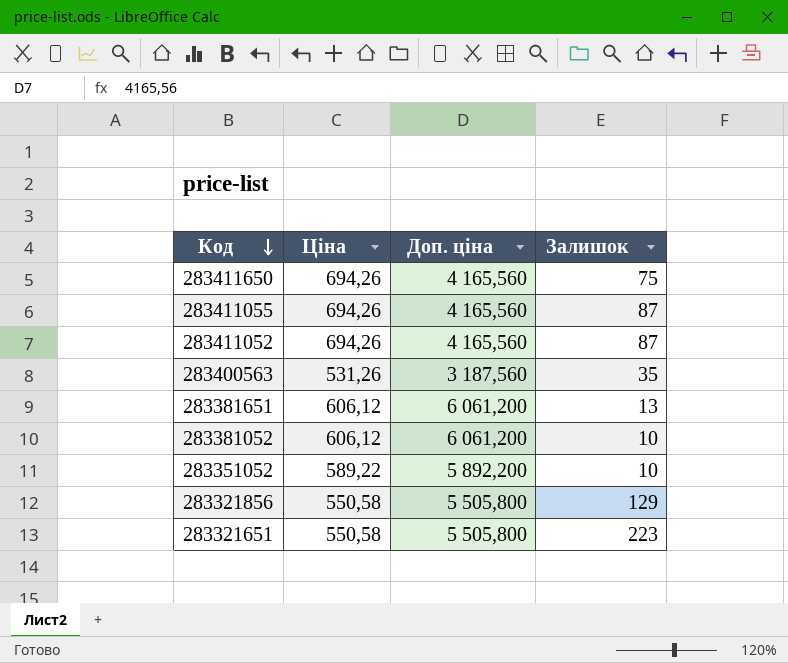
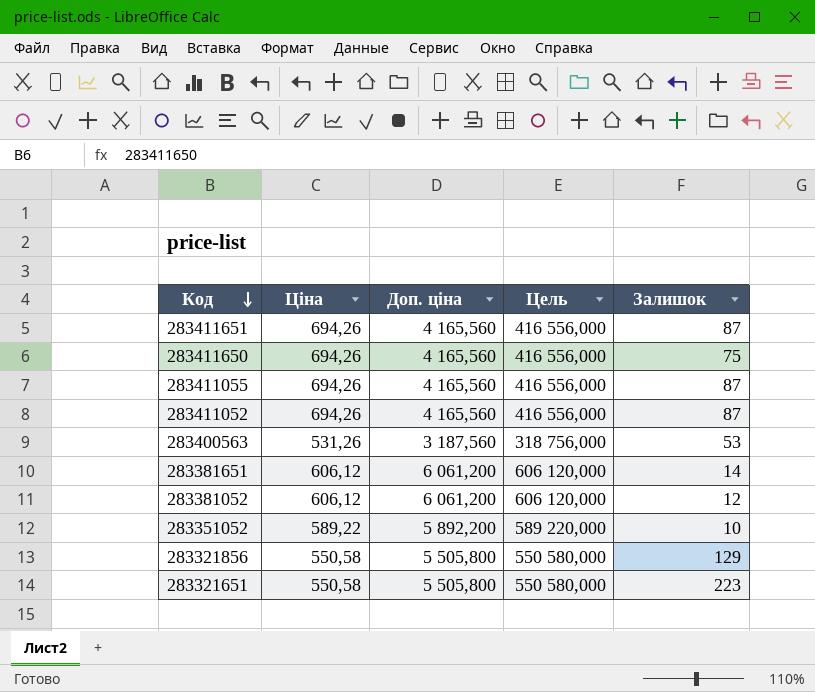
column Цель | formula: none -> [Доп. ціна] * 100
row 283411651: none -> 694,26 | 4 165,560 | 416 556,000 | 87
283400563 | Залишок: 35 -> 53
283381651 | Залишок: 13 -> 14
283381052 | Залишок: 10 -> 12

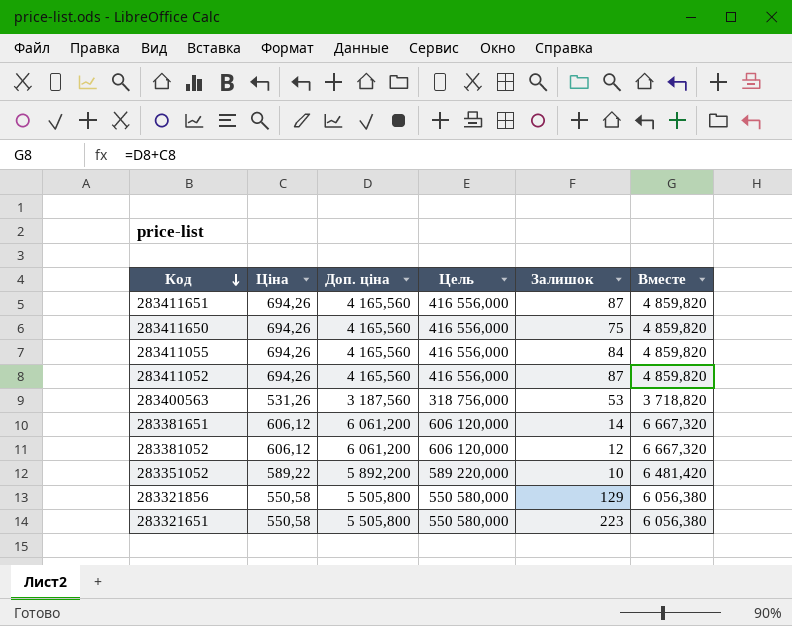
column Вместе | formula: none -> [Ціна] + [Доп. ціна]
283411055 | Залишок: 87 -> 84

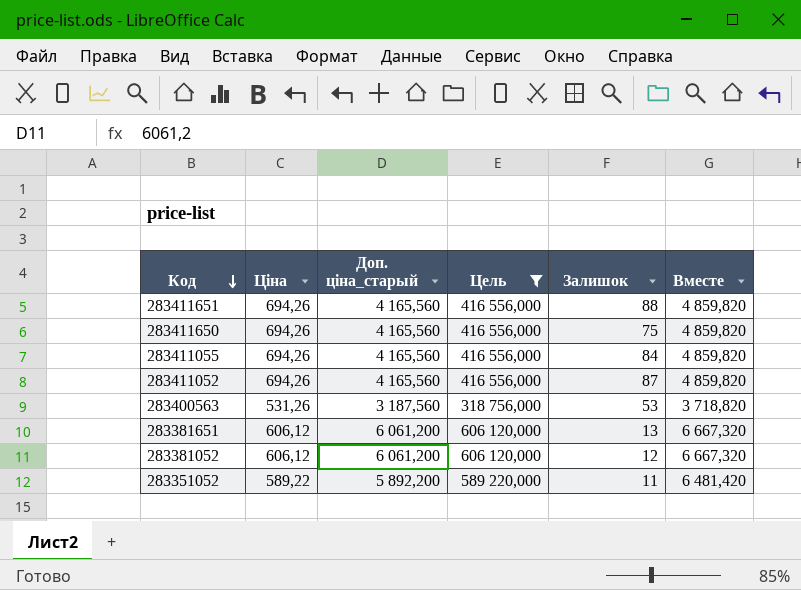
filter: none -> Цель != 550 580,000
column name: Доп. ціна -> Доп. ціна_старый
283411651 | Залишок: 87 -> 88
283381651 | Залишок: 14 -> 13
283351052 | Залишок: 10 -> 11

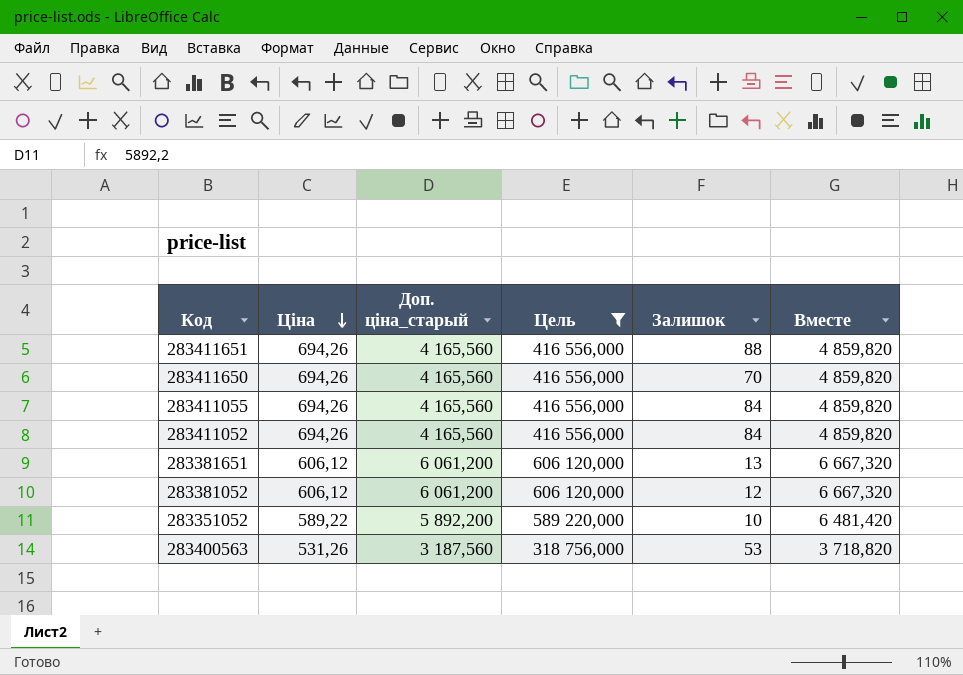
row order: Код descending -> Ціна descending
283411650 | Залишок: 75 -> 70
283411052 | Залишок: 87 -> 84
283351052 | Залишок: 11 -> 10

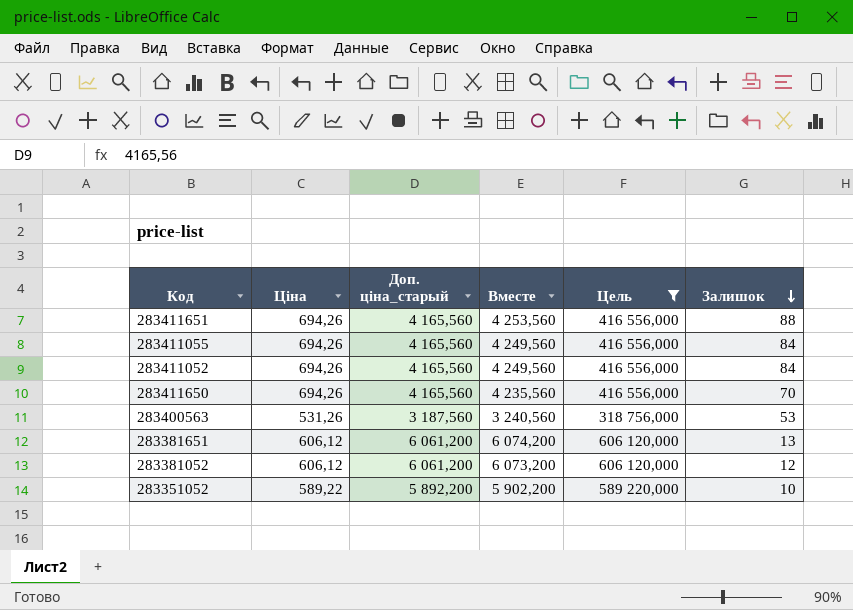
row order: Ціна descending -> Залишок descending
column Вместе | formula: [Ціна] + [Доп. ціна_старый] -> [Доп. ціна_старый] + [Залишок]
column Вместе | position: 6 -> 4

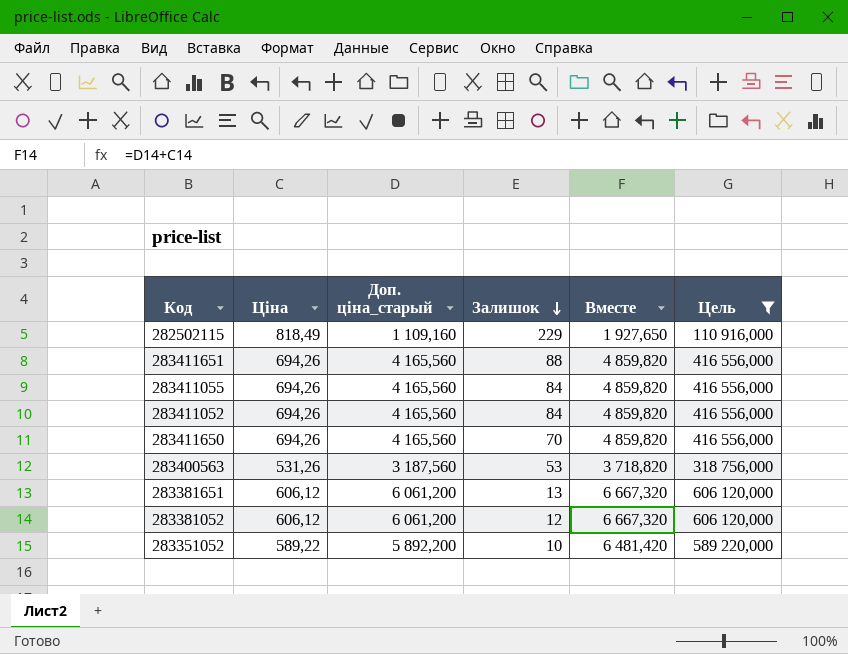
column Залишок | position: 6 -> 4
column Вместе | formula: [Доп. ціна_старый] + [Залишок] -> [Ціна] + [Доп. ціна_старый]
row 282502115: none -> 818,49 | 1 109,160 | 229 | 1 927,650 | 110 916,000

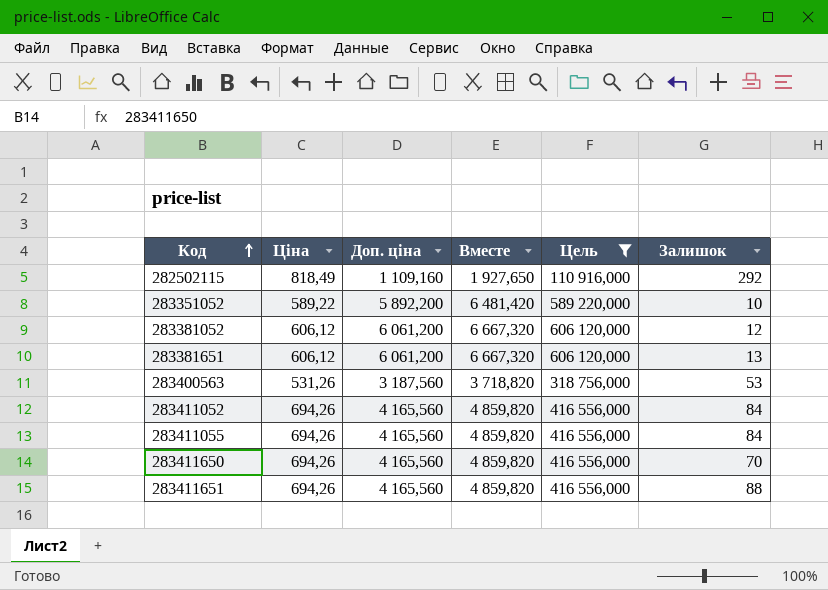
row order: Залишок descending -> Код ascending
column name: Доп. ціна_старый -> Доп. ціна
column Залишок | position: 4 -> 6
282502115 | Залишок: 229 -> 292

